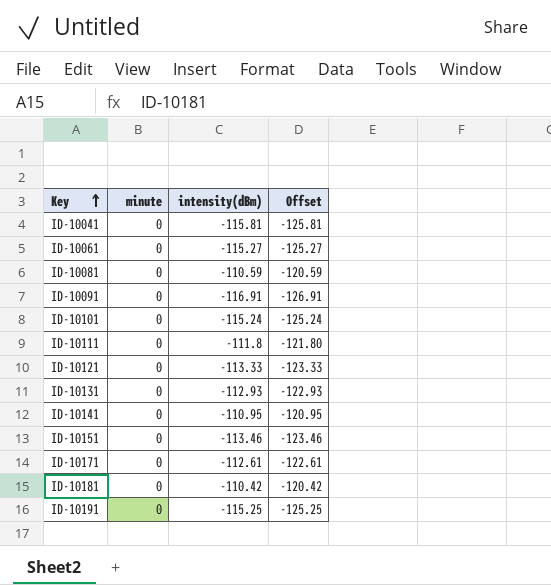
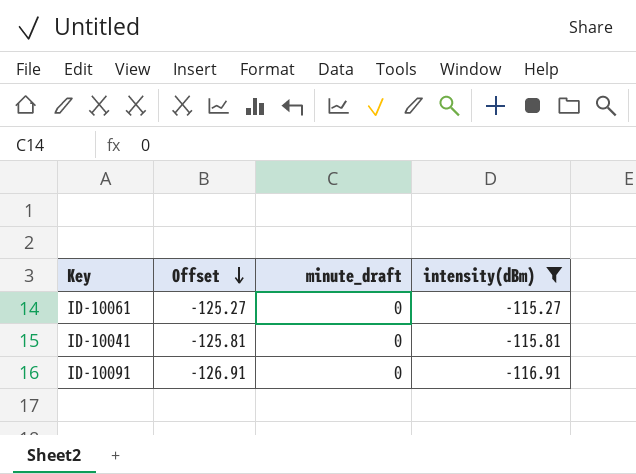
filter: none -> intensity(dBm) <= -115.27
row order: Key ascending -> Offset descending
column Offset | position: 4 -> 2
column name: minute -> minute_draft

